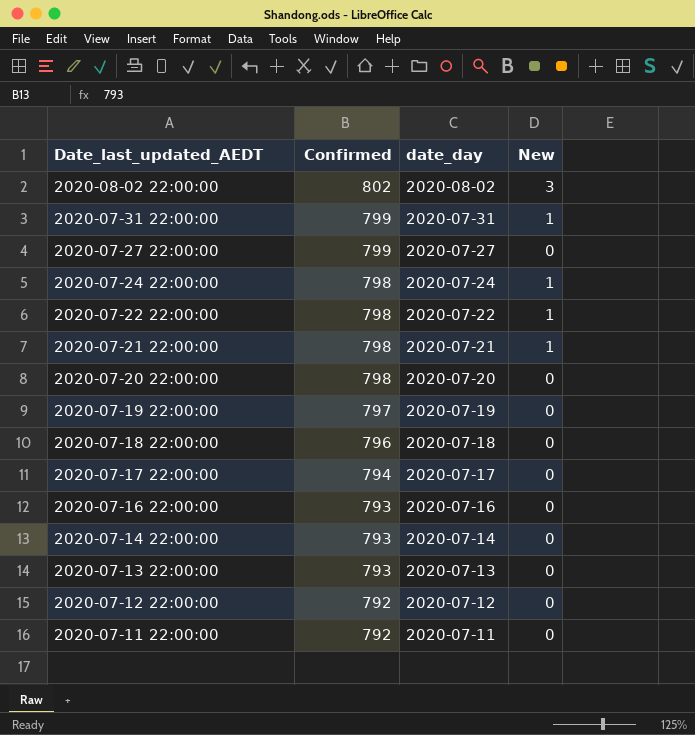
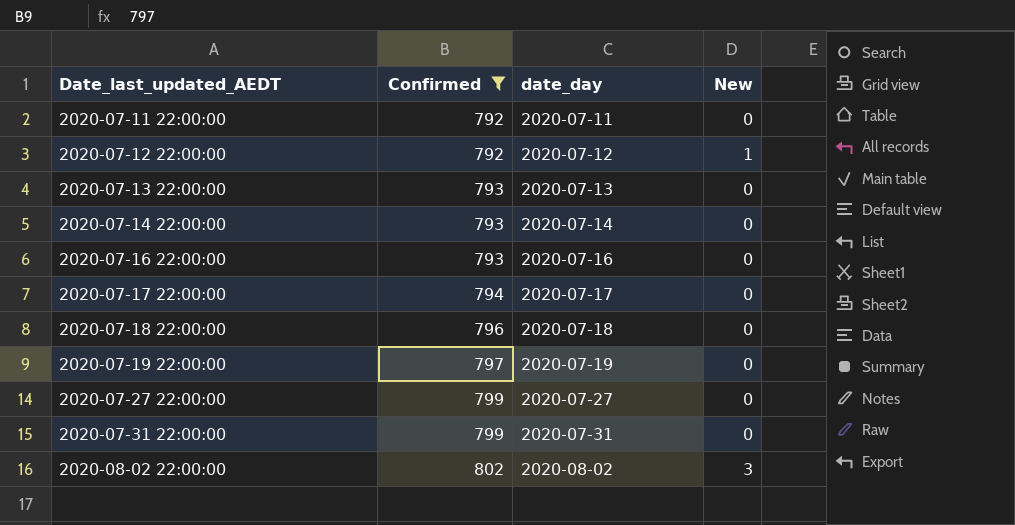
filter: none -> Confirmed != 798
row order: Date_last_updated_AEDT descending -> Date_last_updated_AEDT ascending
2020-07-12 22:00:00 | New: 0 -> 1
2020-07-31 22:00:00 | New: 1 -> 0

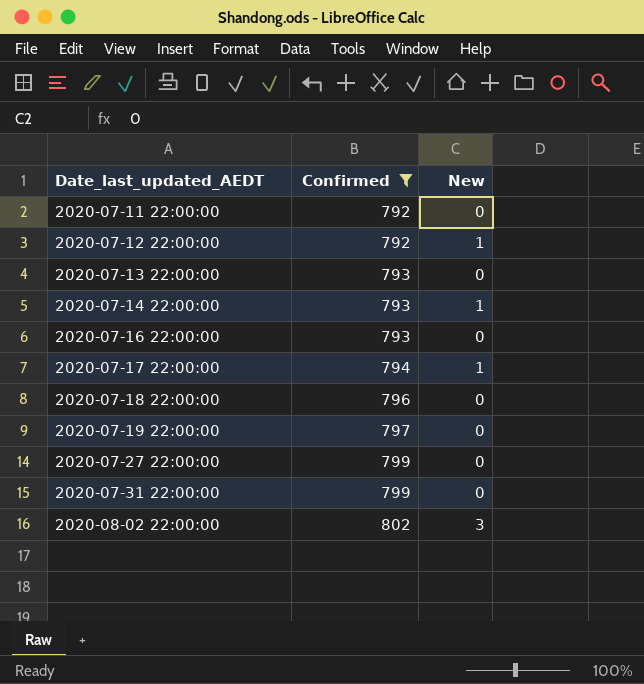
column date_day | position: 3 -> none
2020-07-14 22:00:00 | New: 0 -> 1
2020-07-17 22:00:00 | New: 0 -> 1

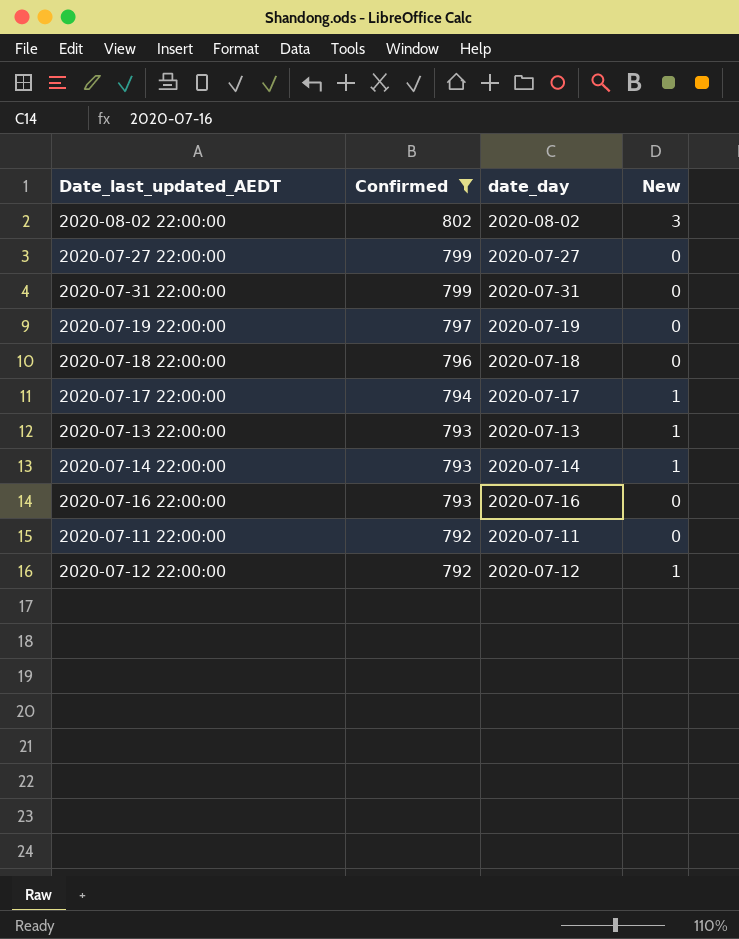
row order: Date_last_updated_AEDT ascending -> Confirmed descending
column date_day | position: none -> 3
2020-07-13 22:00:00 | New: 0 -> 1

